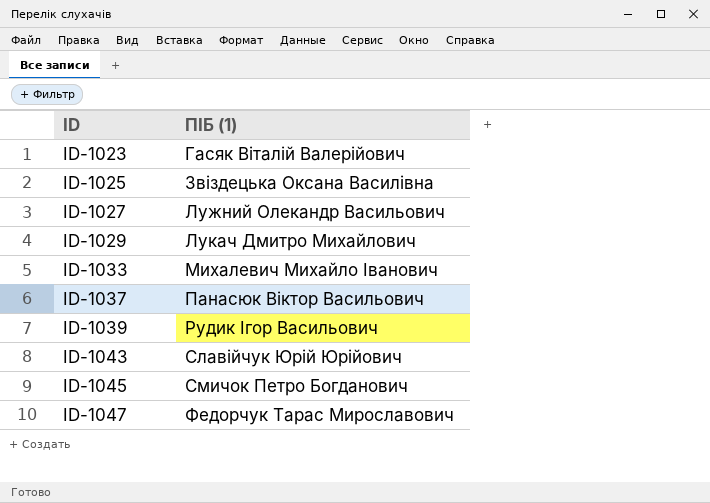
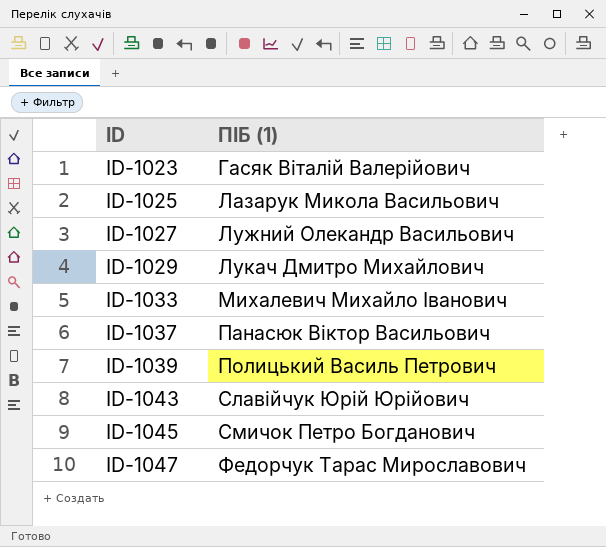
ID-1025 | ПІБ (1): Звіздецька Оксана Василівна -> Лазарук Микола Васильович
ID-1039 | ПІБ (1): Рудик Ігор Васильович -> Полицький Василь Петрович

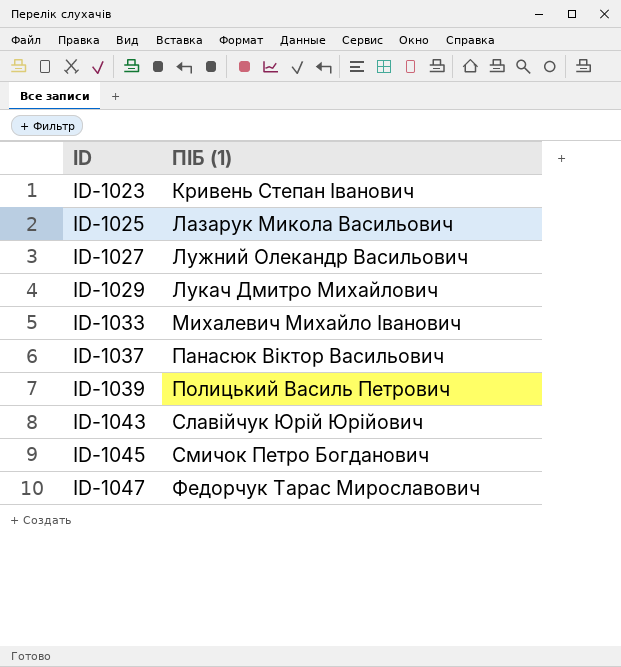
ID-1023 | ПІБ (1): Гасяк Віталій Валерійович -> Кривень Степан Іванович

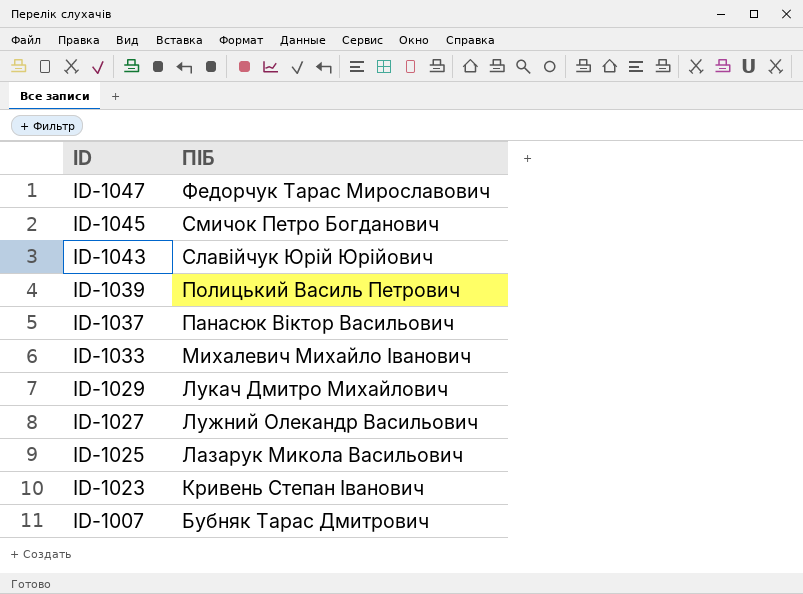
row order: ID ascending -> ID descending
column name: ПІБ (1) -> ПІБ
row ID-1007: none -> Бубняк Тарас Дмитрович

